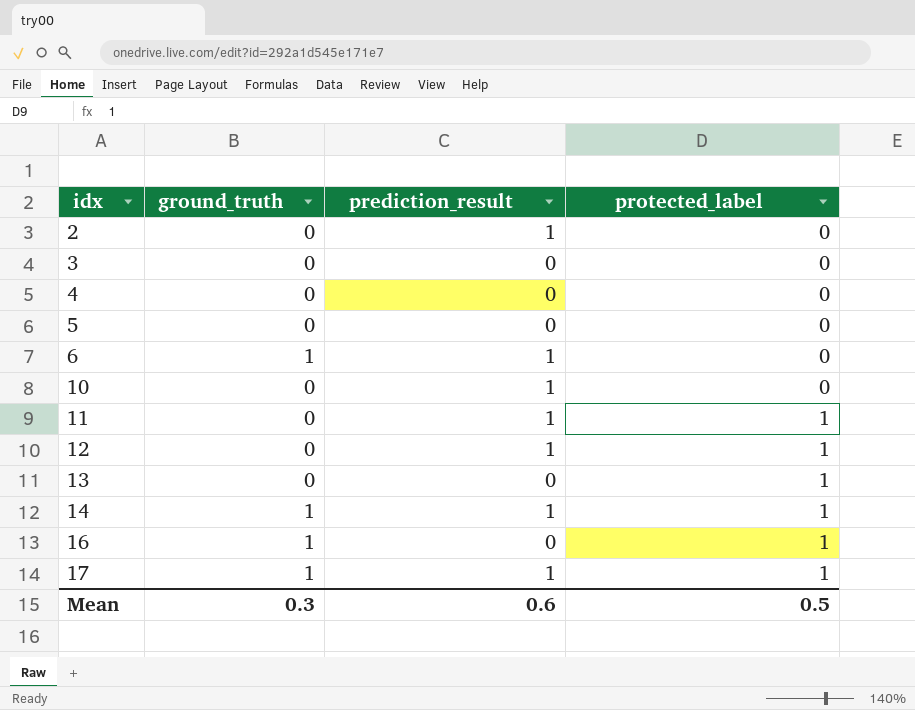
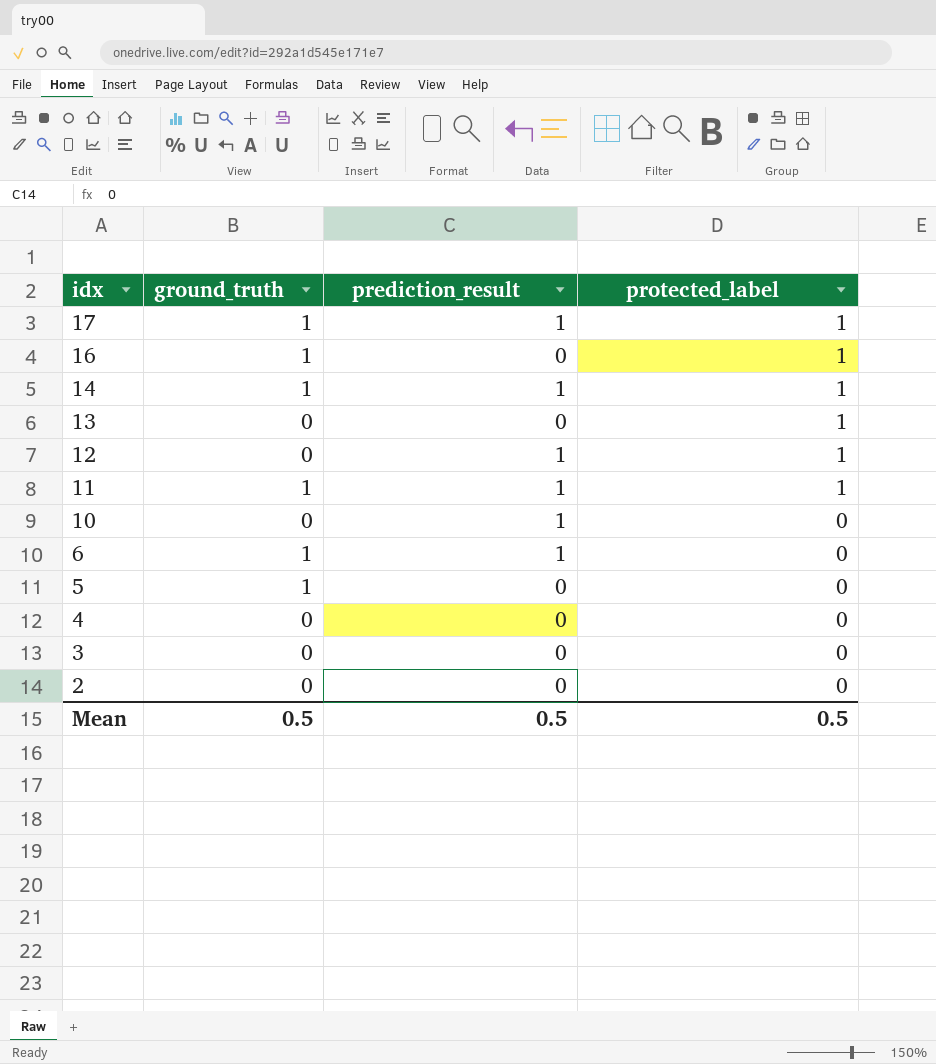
row order: idx ascending -> idx descending
11 | ground_truth: 0 -> 1
5 | ground_truth: 0 -> 1
2 | prediction_result: 1 -> 0
Mean | ground_truth: 0.3 -> 0.5
Mean | prediction_result: 0.6 -> 0.5

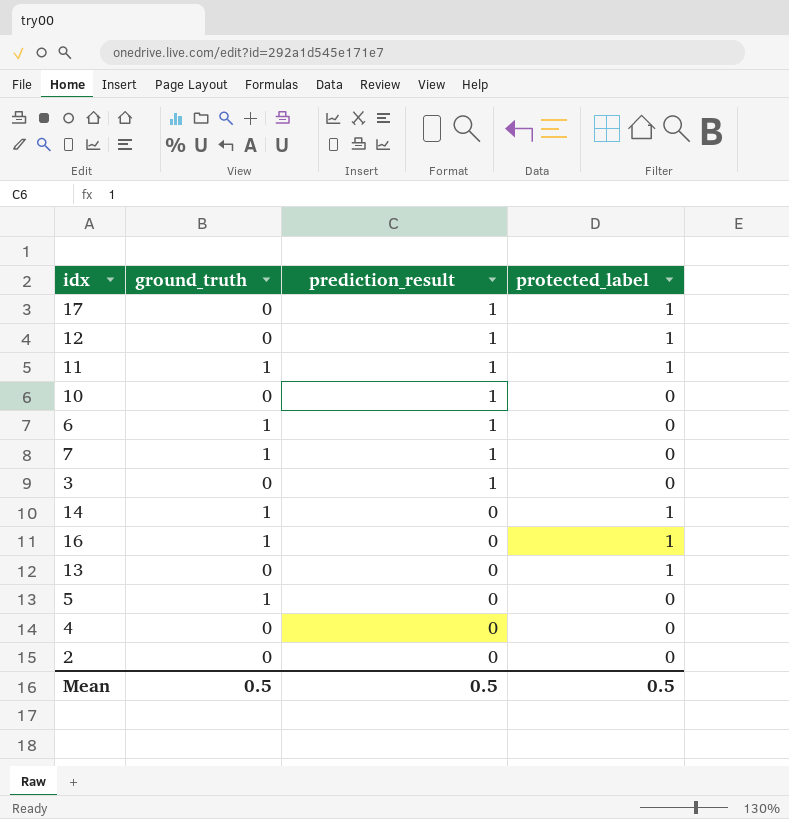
row order: idx descending -> prediction_result descending
17 | ground_truth: 1 -> 0
row 7: none -> 1 | 1 | 0
3 | prediction_result: 0 -> 1
14 | prediction_result: 1 -> 0

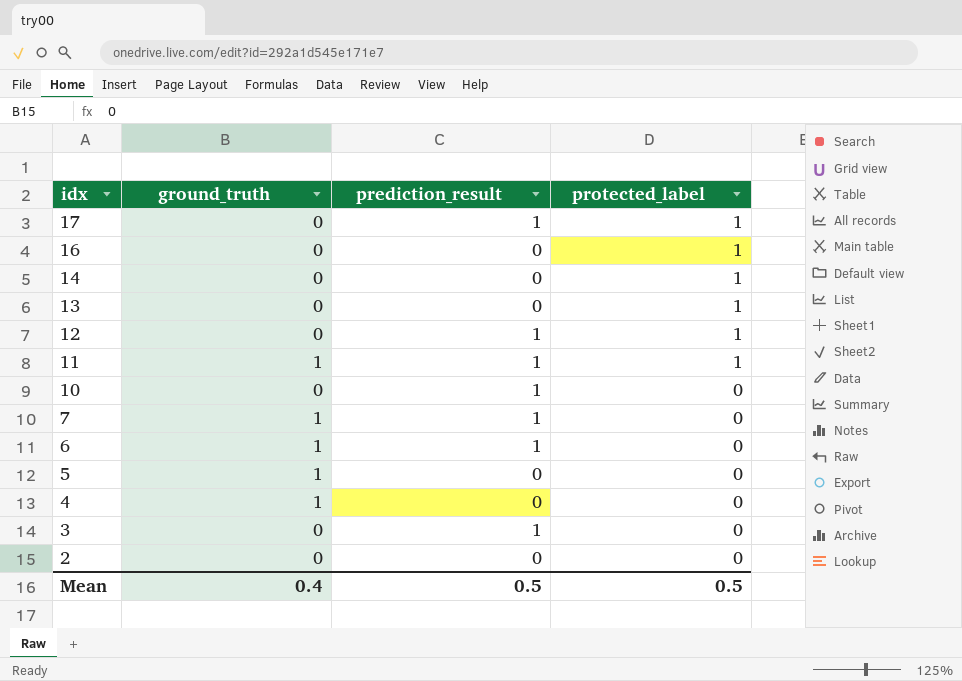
row order: prediction_result descending -> idx descending
16 | ground_truth: 1 -> 0
14 | ground_truth: 1 -> 0
4 | ground_truth: 0 -> 1
Mean | ground_truth: 0.5 -> 0.4

